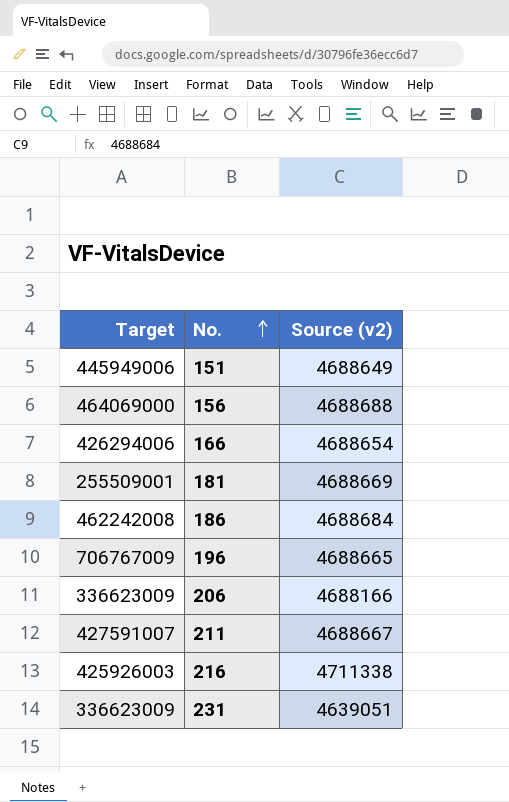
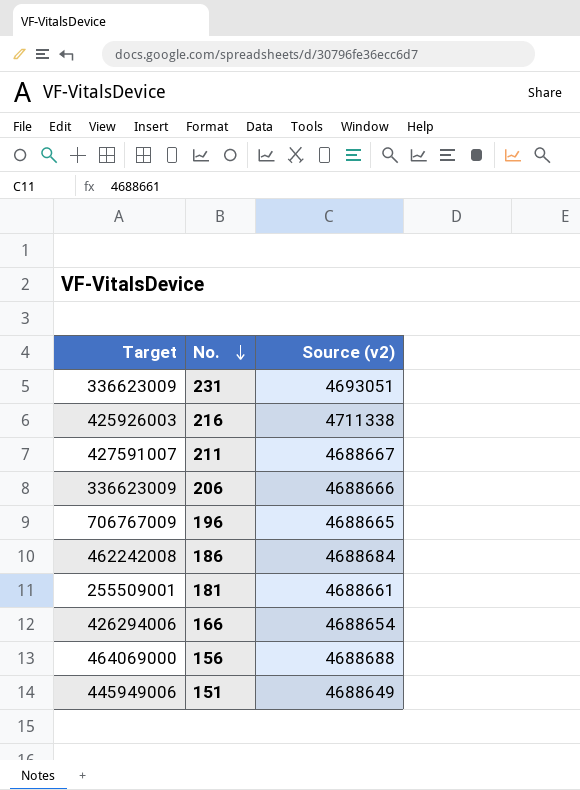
row order: No. ascending -> No. descending
231 | Source (v2): 4639051 -> 4693051
206 | Source (v2): 4688166 -> 4688666
181 | Source (v2): 4688669 -> 4688661

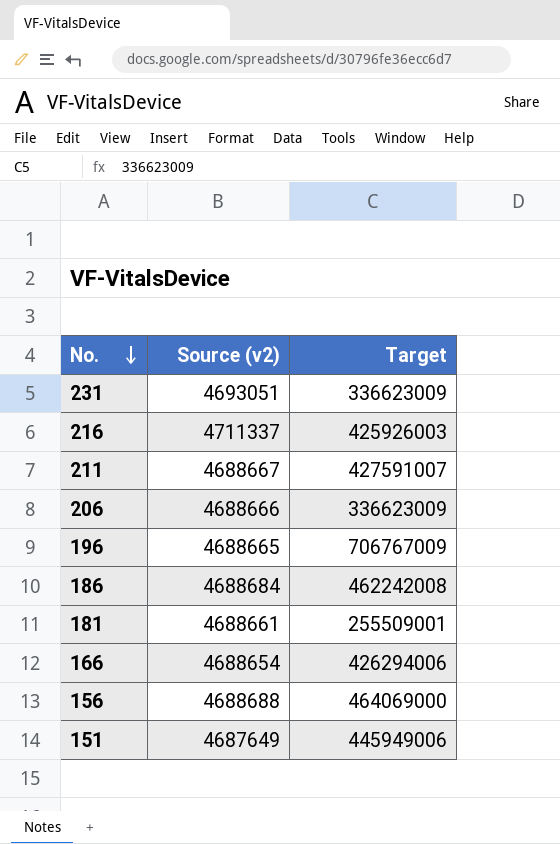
column Target | position: 1 -> 3
216 | Source (v2): 4711338 -> 4711337
151 | Source (v2): 4688649 -> 4687649

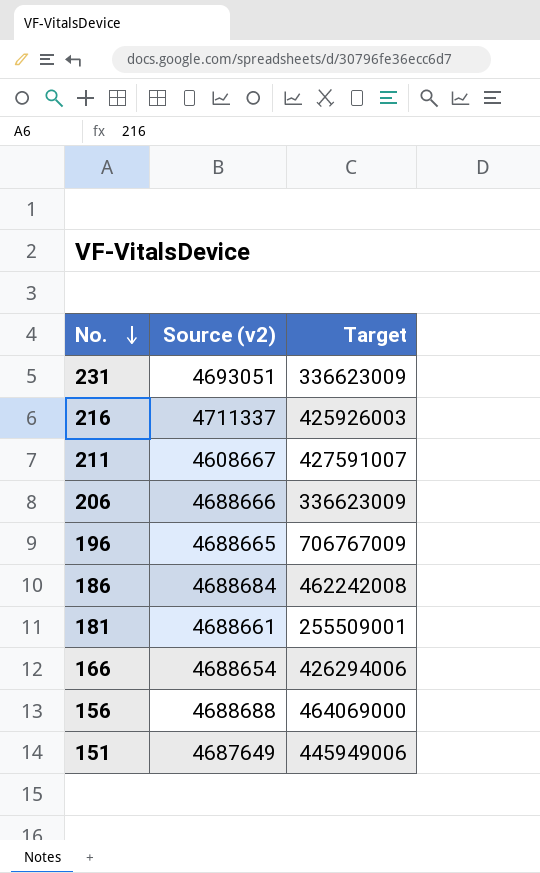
211 | Source (v2): 4688667 -> 4608667

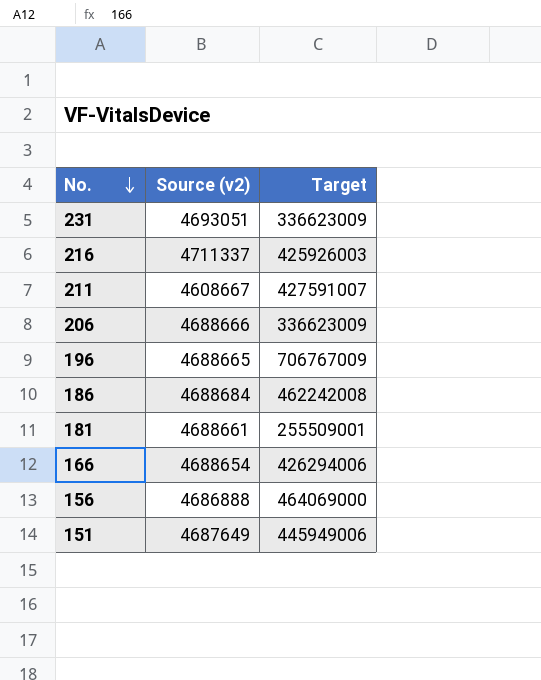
156 | Source (v2): 4688688 -> 4686888

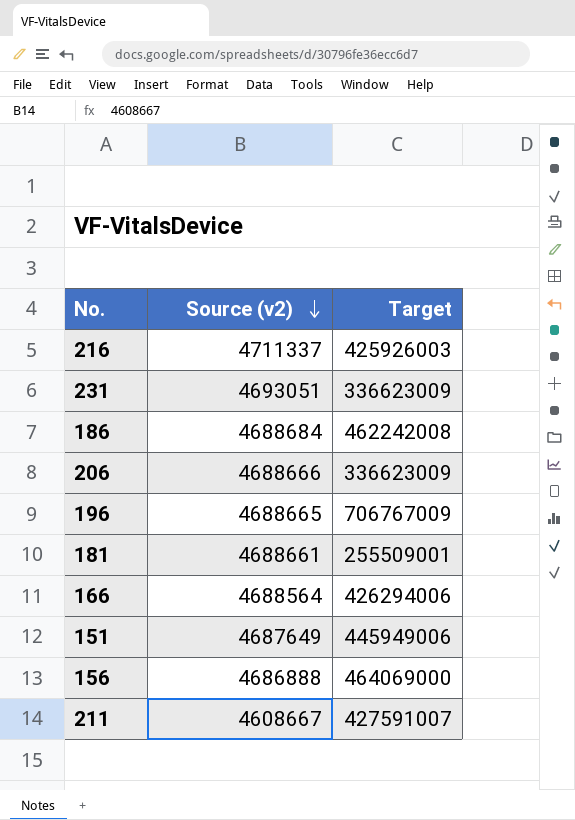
row order: No. descending -> Source (v2) descending
166 | Source (v2): 4688654 -> 4688564

